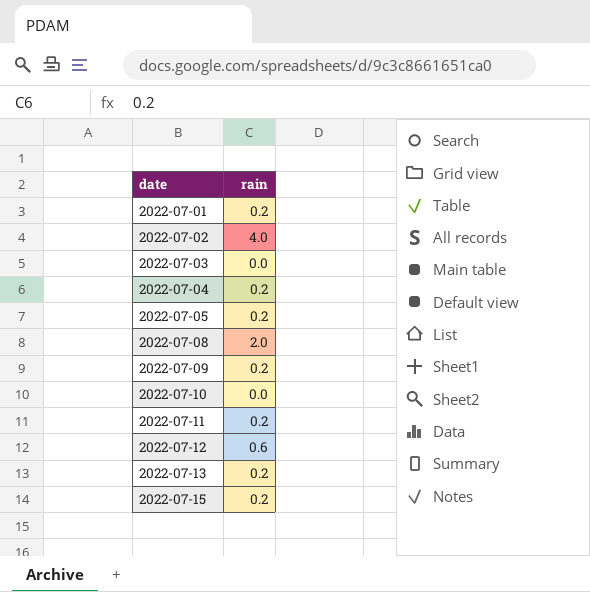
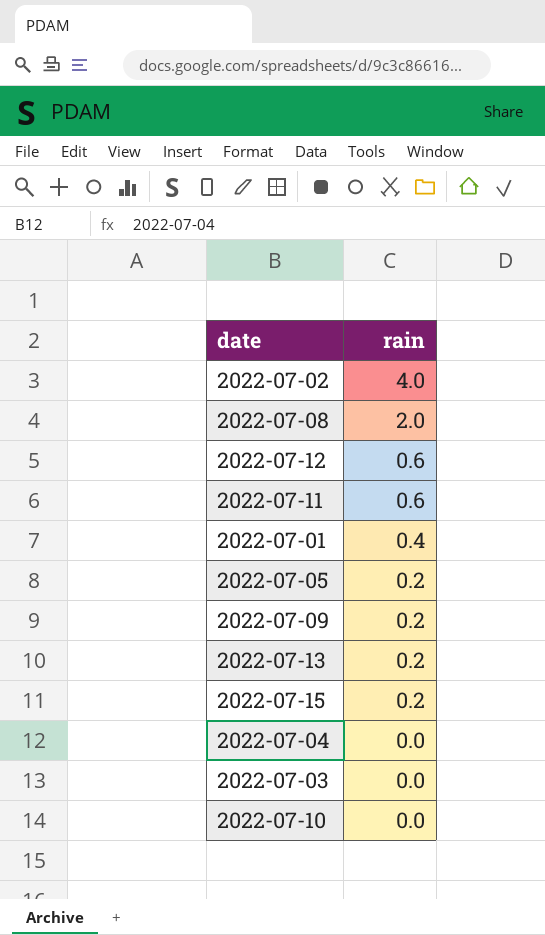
row order: date ascending -> rain descending
2022-07-11 | rain: 0.2 -> 0.6
2022-07-01 | rain: 0.2 -> 0.4
2022-07-04 | rain: 0.2 -> 0.0

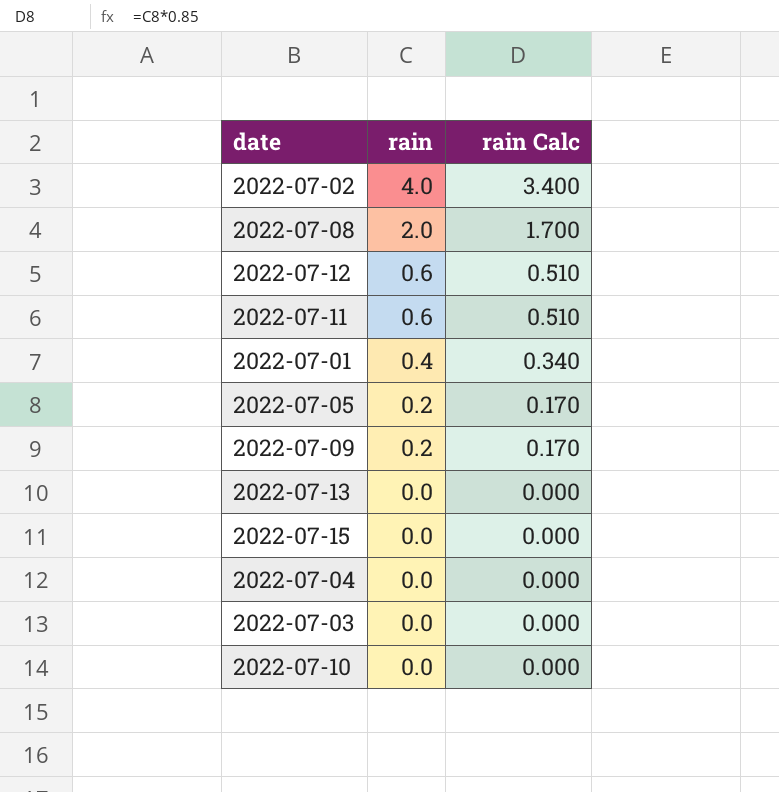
column rain Calc | formula: none -> [rain] * 0.85
2022-07-13 | rain: 0.2 -> 0.0
2022-07-15 | rain: 0.2 -> 0.0

